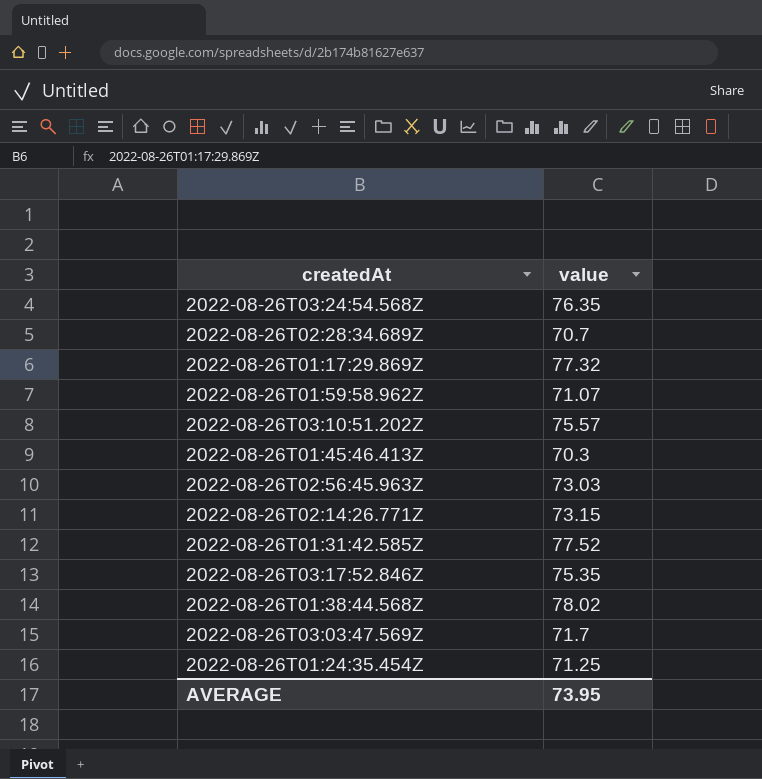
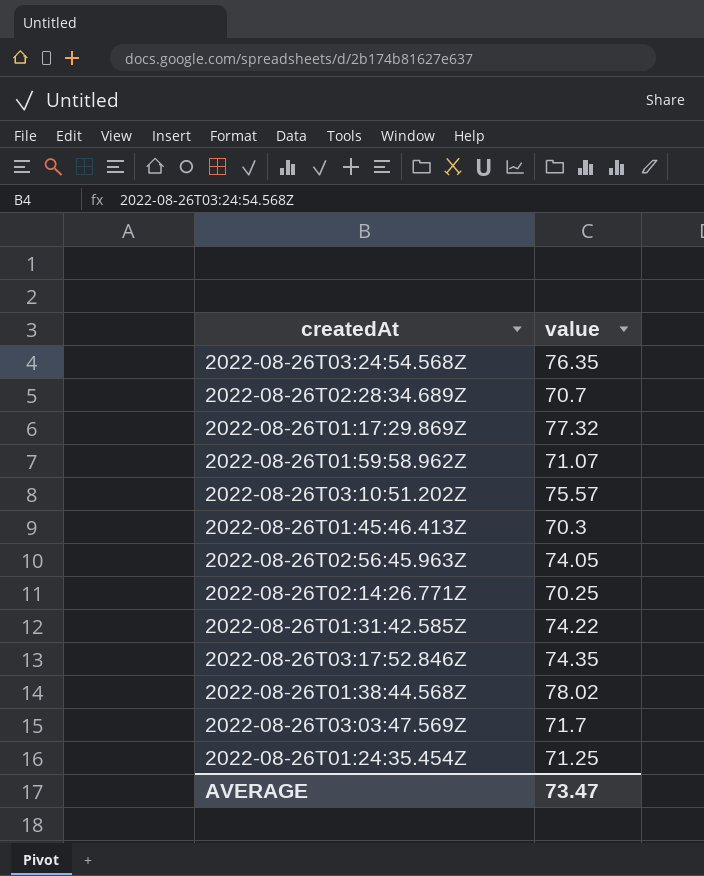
2022-08-26T02:56:45.963Z | value: 73.03 -> 74.05
2022-08-26T02:14:26.771Z | value: 73.15 -> 70.25
2022-08-26T01:31:42.585Z | value: 77.52 -> 74.22
2022-08-26T03:17:52.846Z | value: 75.35 -> 74.35
AVERAGE | value: 73.95 -> 73.47

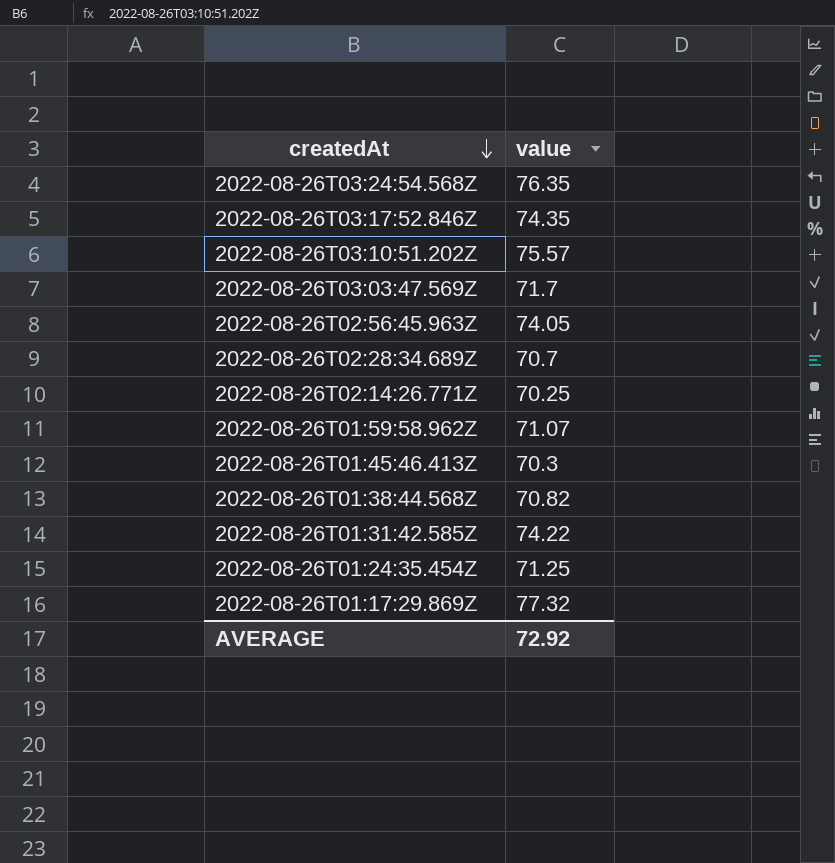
row order: none -> createdAt descending
2022-08-26T01:38:44.568Z | value: 78.02 -> 70.82
AVERAGE | value: 73.47 -> 72.92

